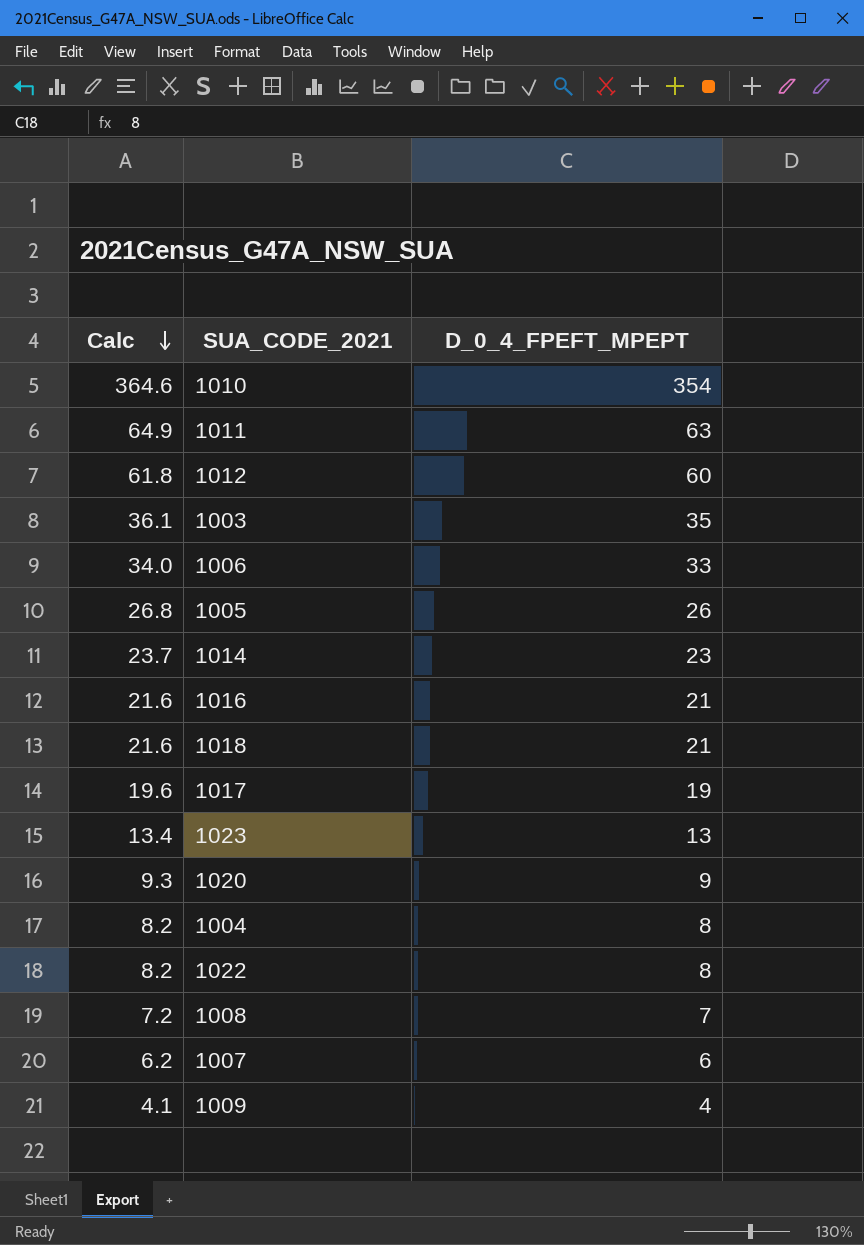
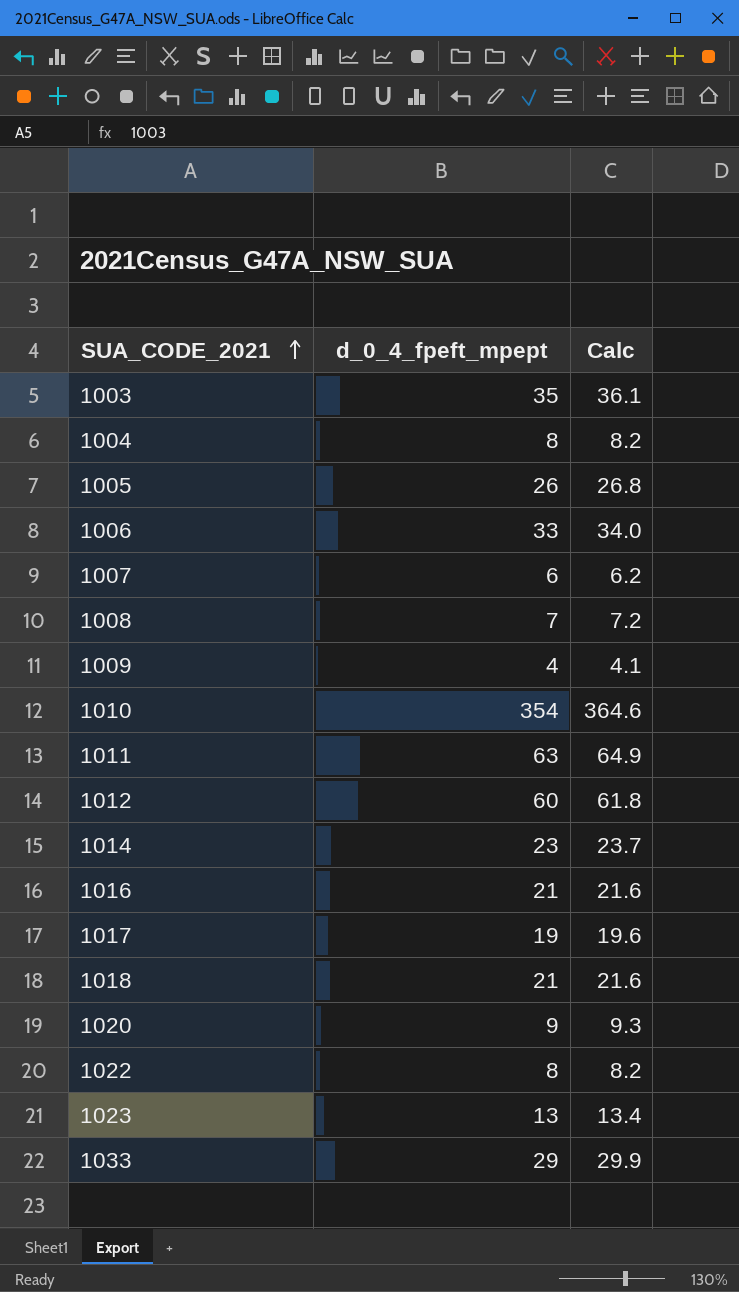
row order: Calc descending -> SUA_CODE_2021 ascending
column name: D_0_4_FPEFT_MPEPT -> d_0_4_fpeft_mpept
column Calc | position: 1 -> 3
row 1033: none -> 29 | 29.9

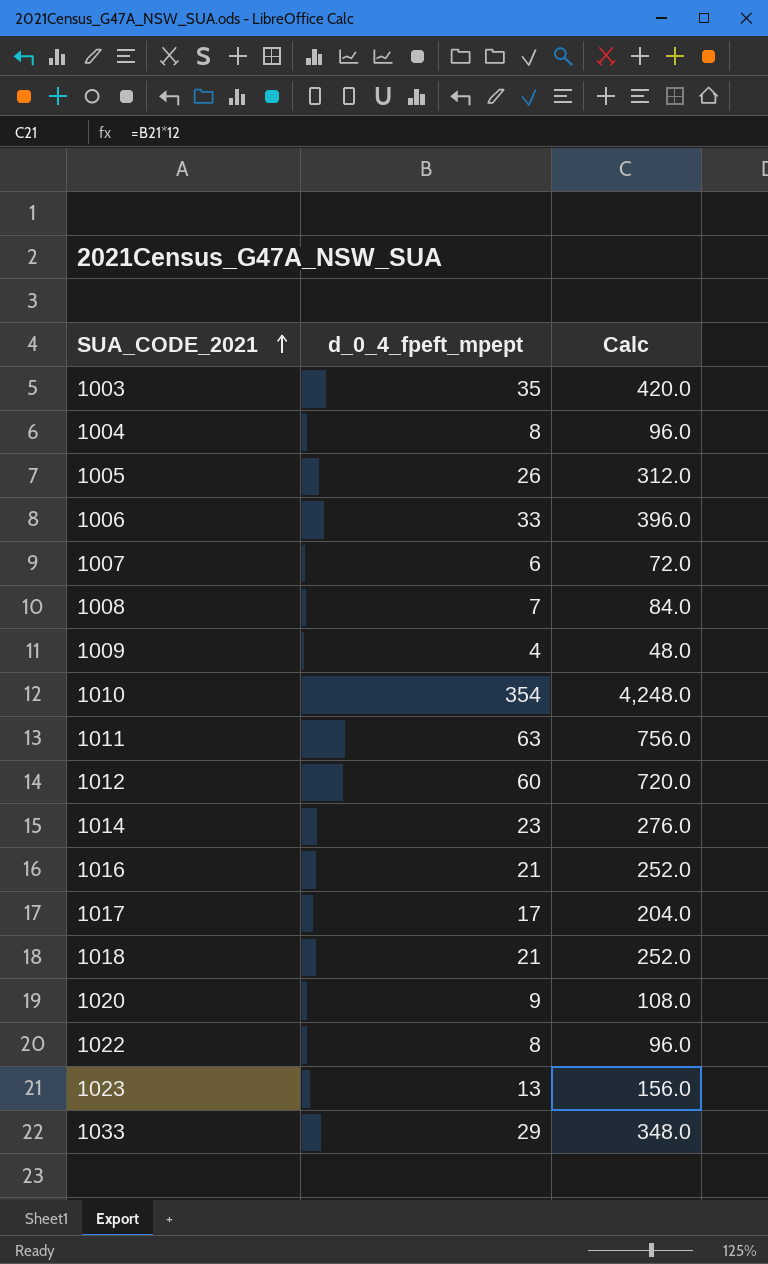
column Calc | formula: [d_0_4_fpeft_mpept] * 1.03 -> [d_0_4_fpeft_mpept] * 12
1017 | d_0_4_fpeft_mpept: 19 -> 17

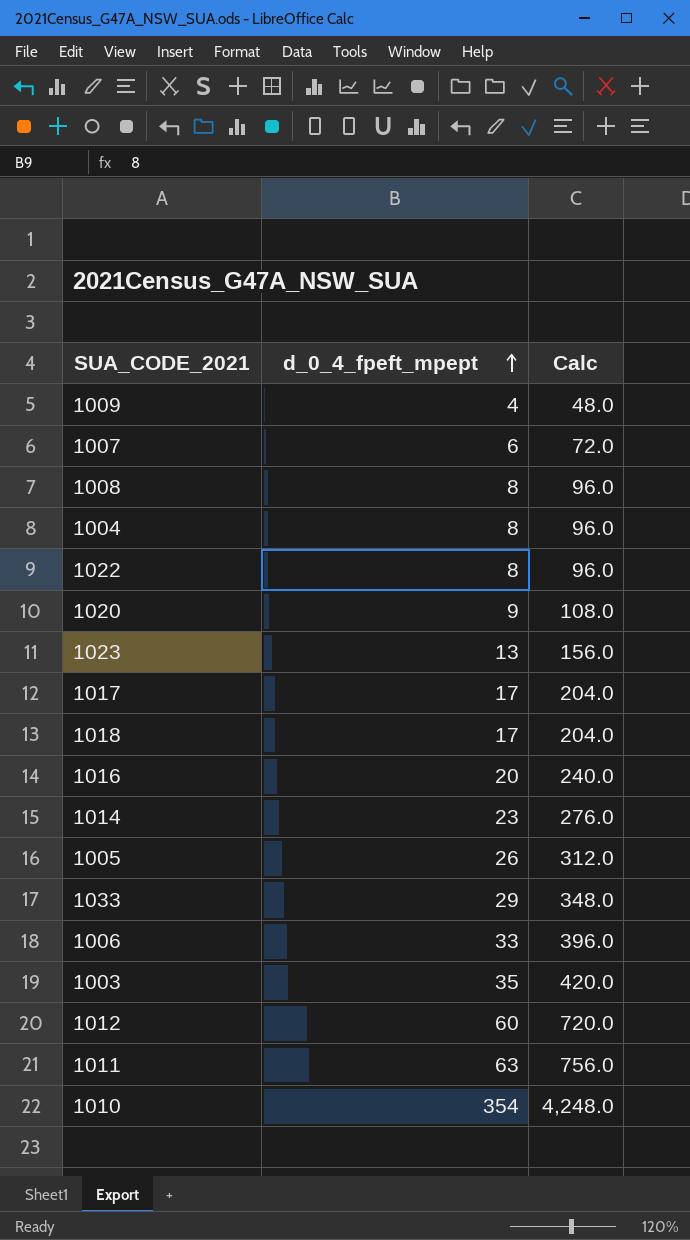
row order: SUA_CODE_2021 ascending -> d_0_4_fpeft_mpept ascending
1008 | d_0_4_fpeft_mpept: 7 -> 8
1008 | Calc: 84.0 -> 96.0
1018 | d_0_4_fpeft_mpept: 21 -> 17
1018 | Calc: 252.0 -> 204.0
1016 | d_0_4_fpeft_mpept: 21 -> 20
1016 | Calc: 252.0 -> 240.0

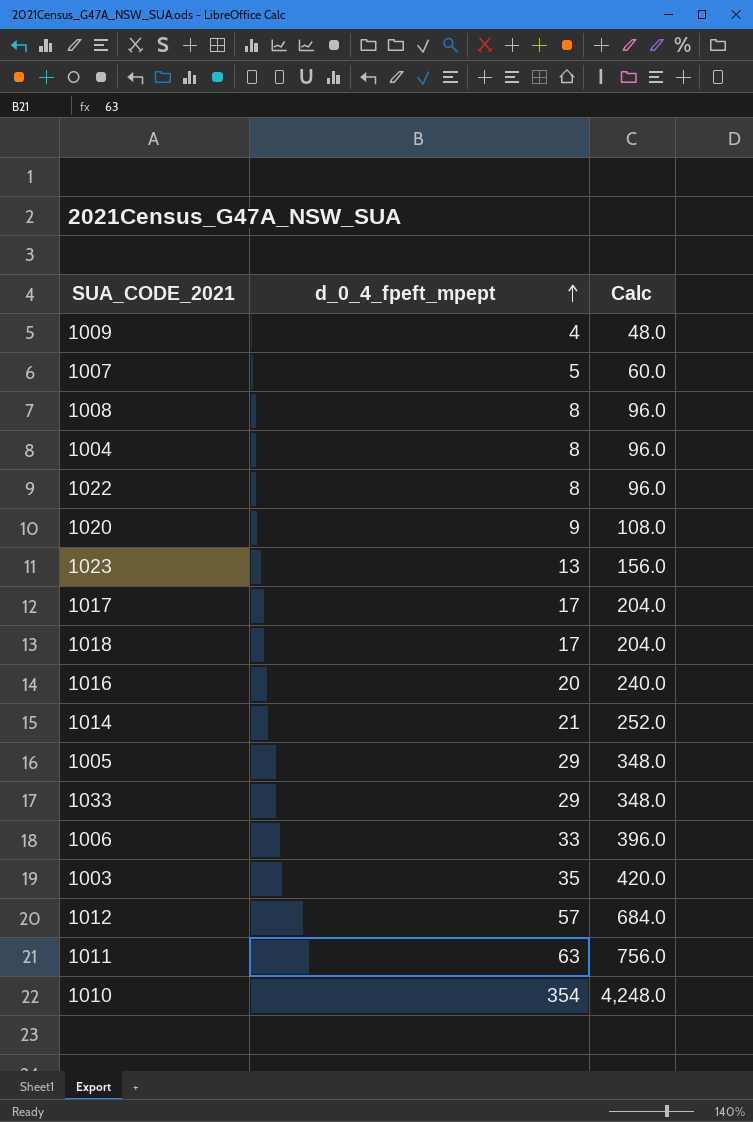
1007 | d_0_4_fpeft_mpept: 6 -> 5
1007 | Calc: 72.0 -> 60.0
1014 | d_0_4_fpeft_mpept: 23 -> 21
1014 | Calc: 276.0 -> 252.0
1005 | d_0_4_fpeft_mpept: 26 -> 29
1005 | Calc: 312.0 -> 348.0
1012 | d_0_4_fpeft_mpept: 60 -> 57
1012 | Calc: 720.0 -> 684.0

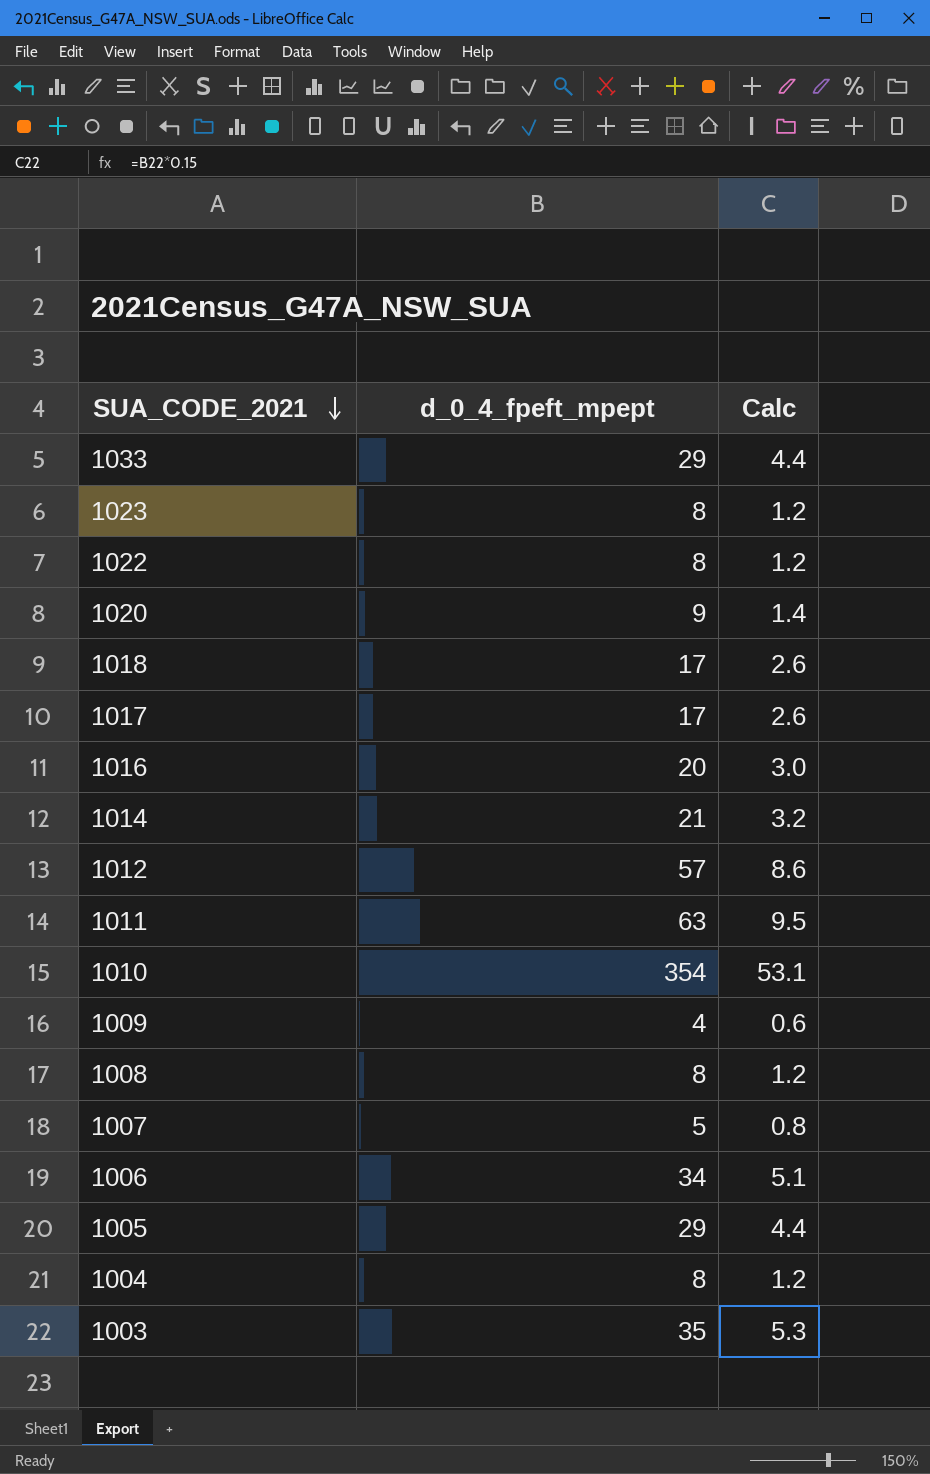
row order: d_0_4_fpeft_mpept ascending -> SUA_CODE_2021 descending
column Calc | formula: [d_0_4_fpeft_mpept] * 12 -> [d_0_4_fpeft_mpept] * 0.15
1023 | d_0_4_fpeft_mpept: 13 -> 8
1006 | d_0_4_fpeft_mpept: 33 -> 34

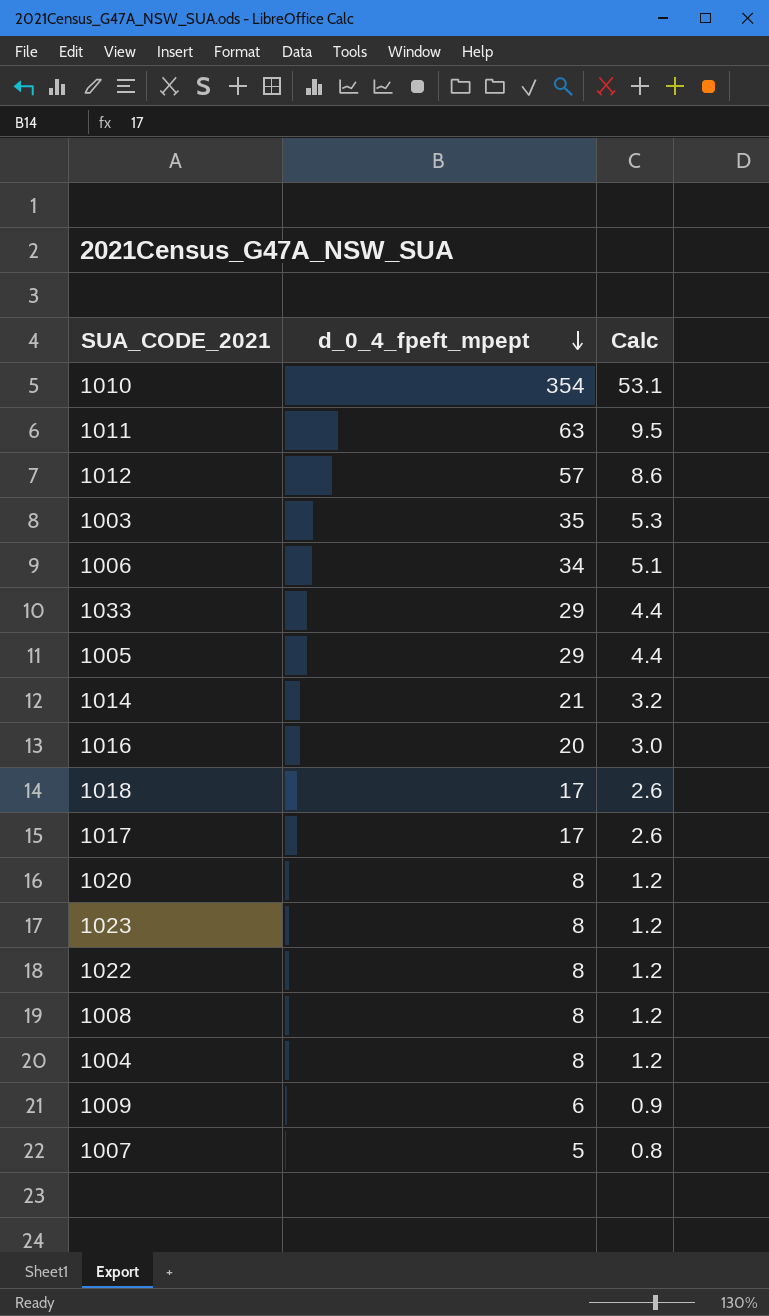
row order: SUA_CODE_2021 descending -> d_0_4_fpeft_mpept descending
1020 | d_0_4_fpeft_mpept: 9 -> 8
1020 | Calc: 1.4 -> 1.2
1009 | d_0_4_fpeft_mpept: 4 -> 6
1009 | Calc: 0.6 -> 0.9

